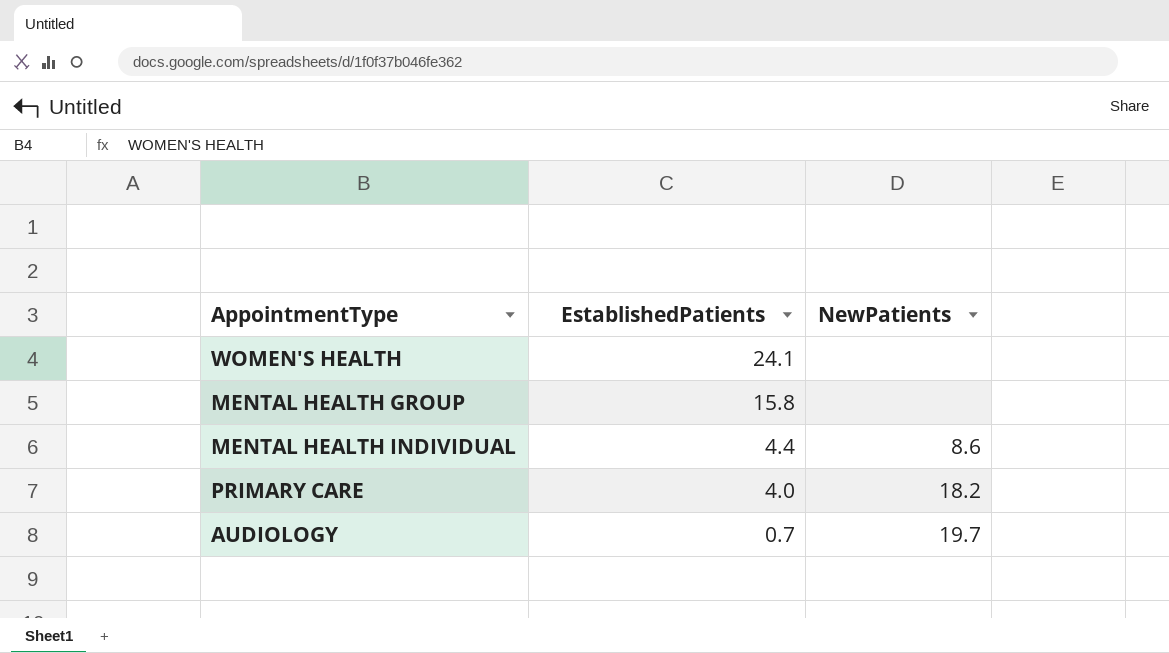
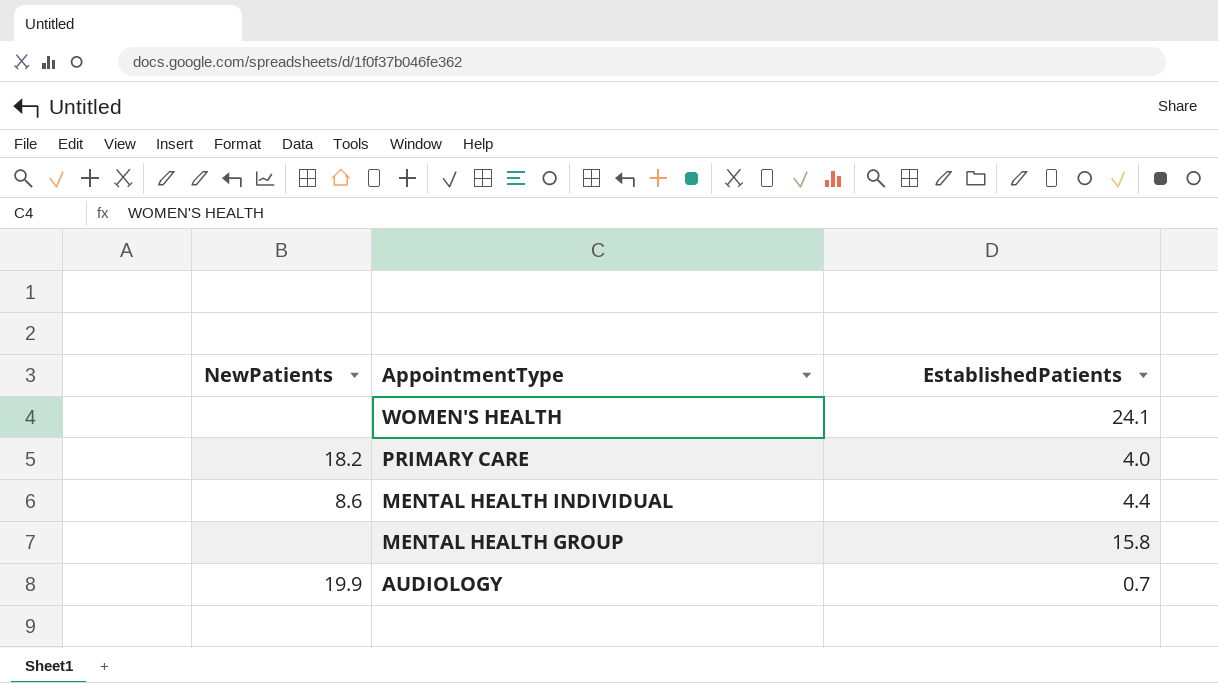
row order: EstablishedPatients descending -> AppointmentType descending
column NewPatients | position: 3 -> 1
AUDIOLOGY | NewPatients: 19.7 -> 19.9

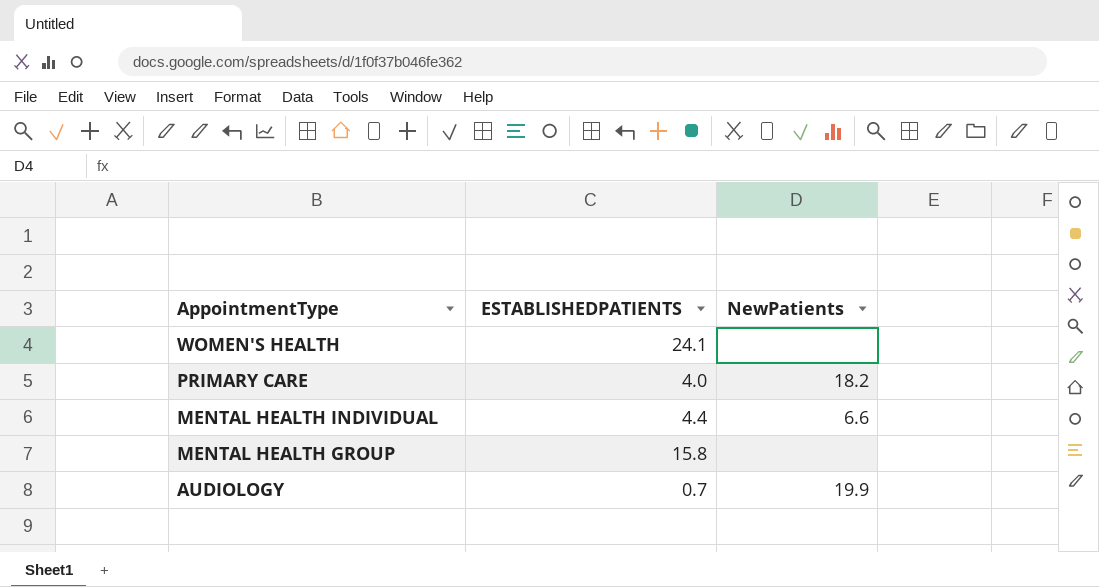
column name: EstablishedPatients -> ESTABLISHEDPATIENTS
column NewPatients | position: 1 -> 3
MENTAL HEALTH INDIVIDUAL | NewPatients: 8.6 -> 6.6

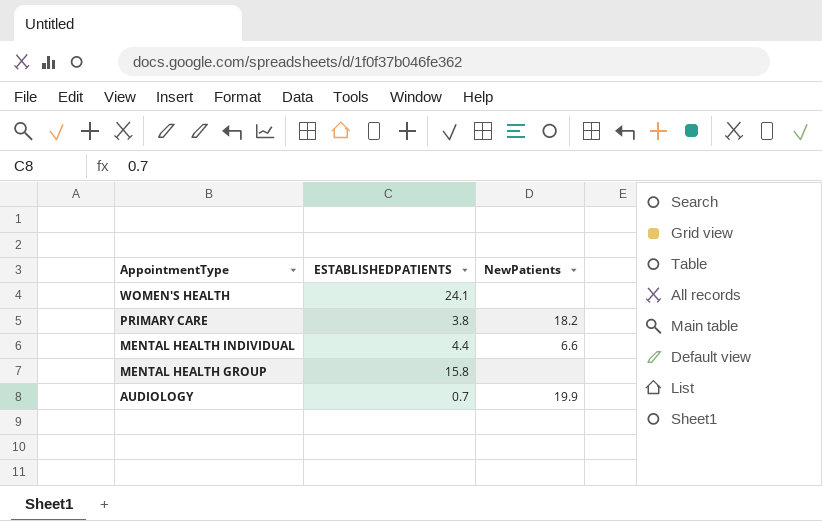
PRIMARY CARE | ESTABLISHEDPATIENTS: 4.0 -> 3.8

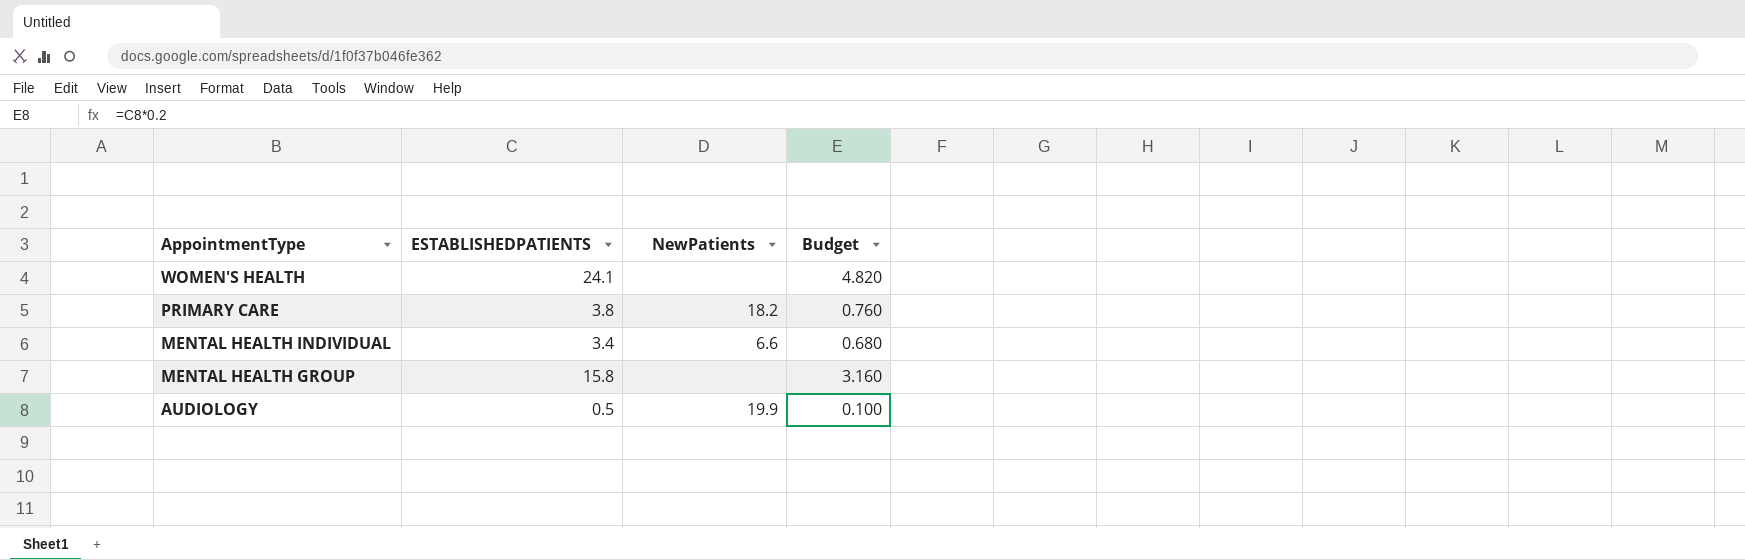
column Budget | formula: none -> [ESTABLISHEDPATIENTS] * 0.2
MENTAL HEALTH INDIVIDUAL | ESTABLISHEDPATIENTS: 4.4 -> 3.4
AUDIOLOGY | ESTABLISHEDPATIENTS: 0.7 -> 0.5

